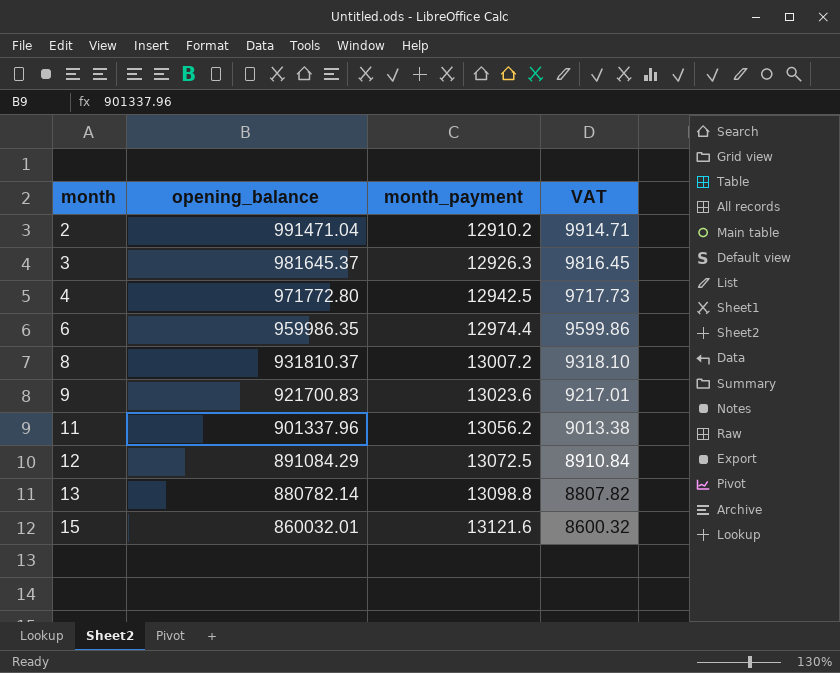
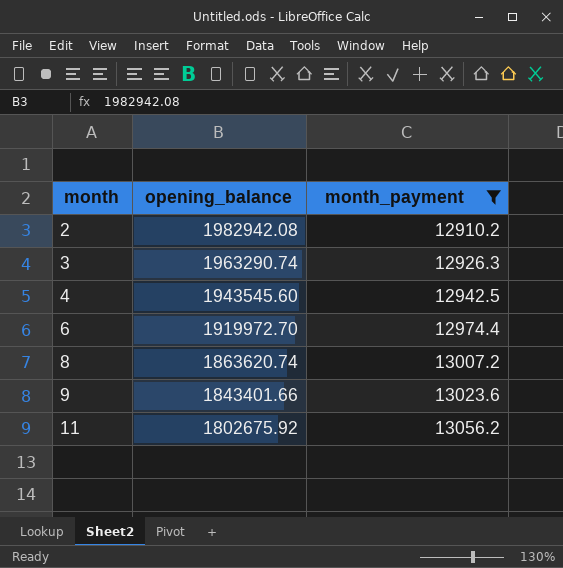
filter: none -> month_payment <= 13056.2
column VAT | formula: [opening_balance] * 0.01 -> none
2 | opening_balance: 991471.04 -> 1982942.08
3 | opening_balance: 981645.37 -> 1963290.74
4 | opening_balance: 971772.80 -> 1943545.60
6 | opening_balance: 959986.35 -> 1919972.70
8 | opening_balance: 931810.37 -> 1863620.74
9 | opening_balance: 921700.83 -> 1843401.66
11 | opening_balance: 901337.96 -> 1802675.92

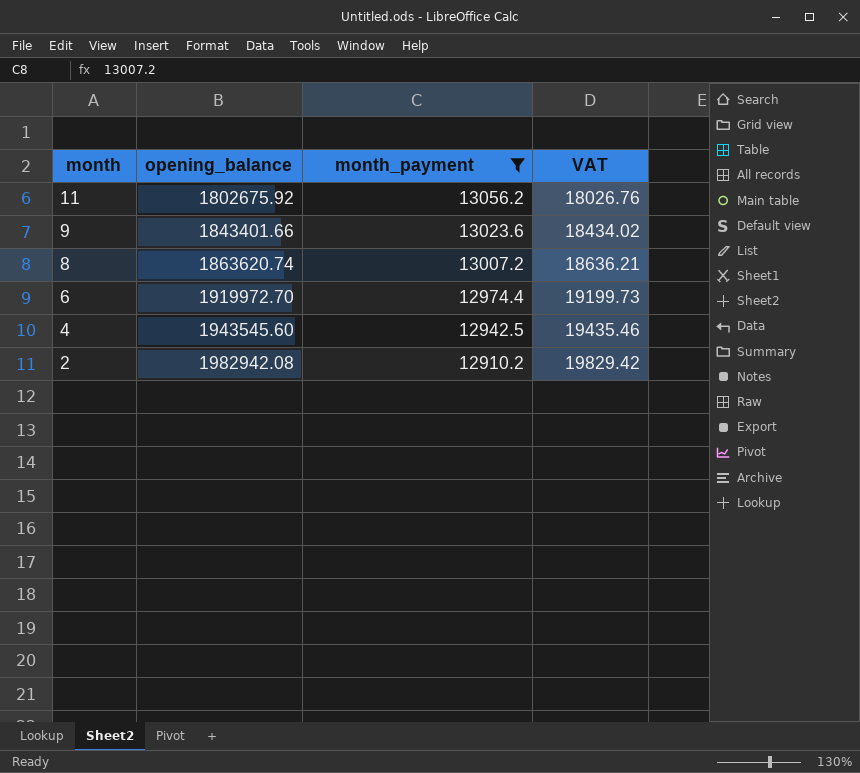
row order: month ascending -> month descending
column VAT | formula: none -> [opening_balance] * 0.01
row 3: 1963290.74 | 12926.3 -> none

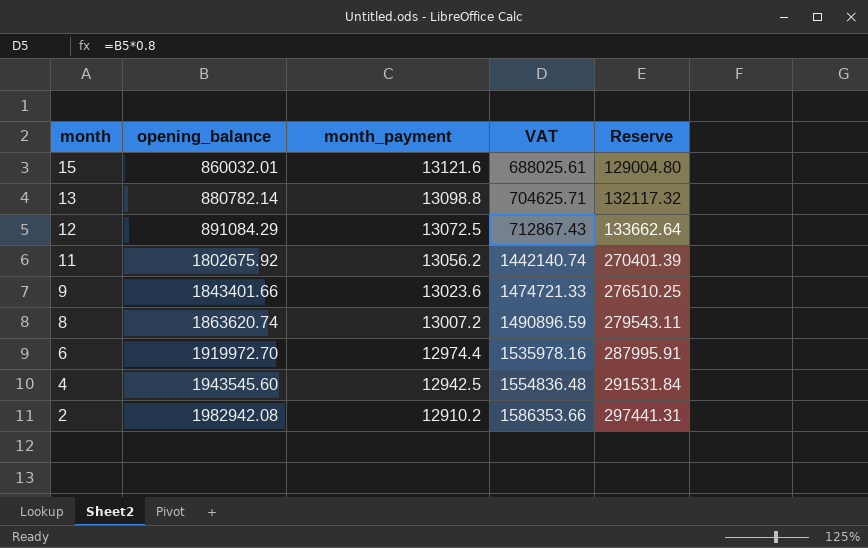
filter: month_payment <= 13056.2 -> none
column VAT | formula: [opening_balance] * 0.01 -> [opening_balance] * 0.8
column Reserve | formula: none -> [opening_balance] * 0.15

